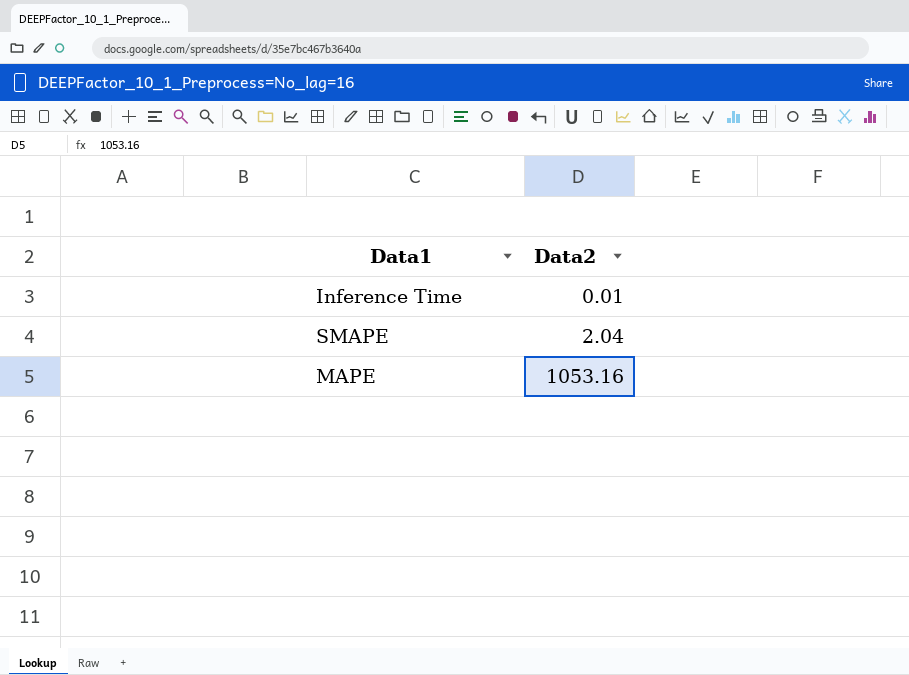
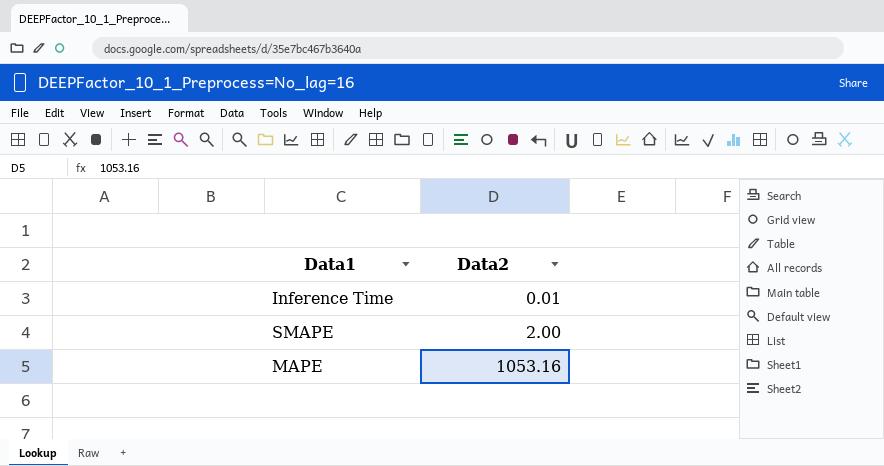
SMAPE | Data2: 2.04 -> 2.00

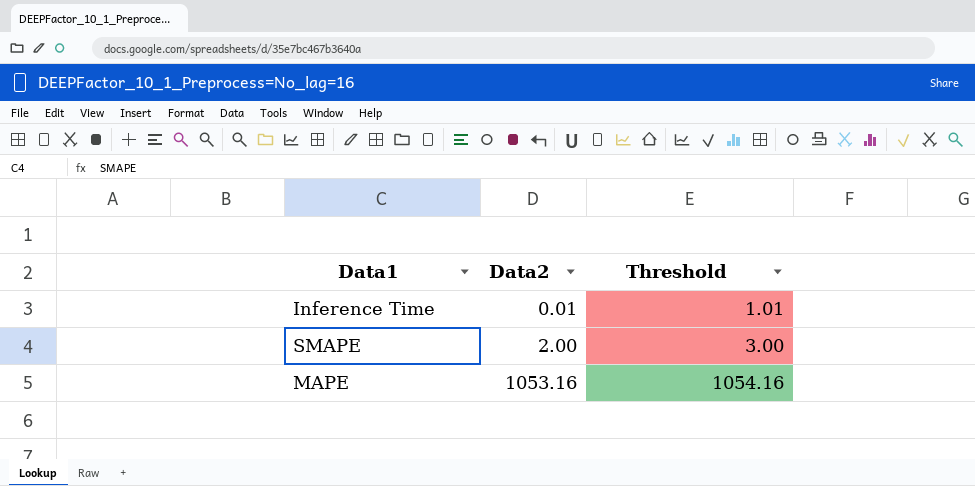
column Threshold | formula: none -> [Data2] + 1

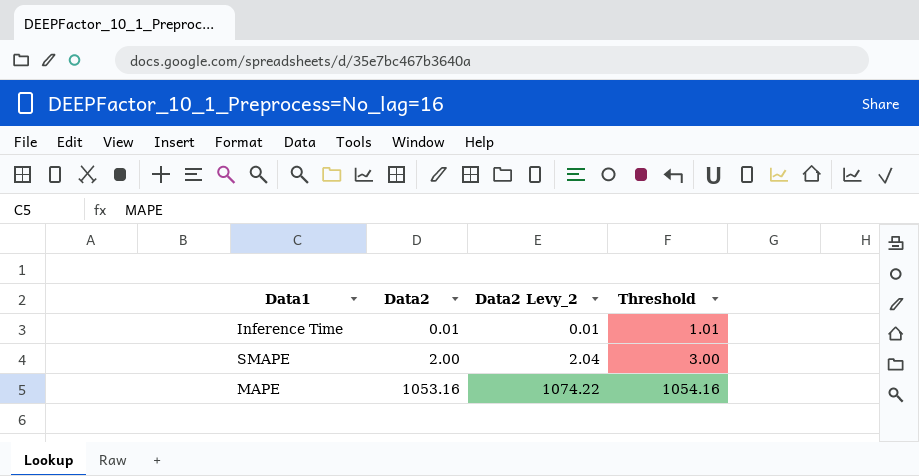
column Data2 Levy_2 | formula: none -> [Data2] * 1.02

